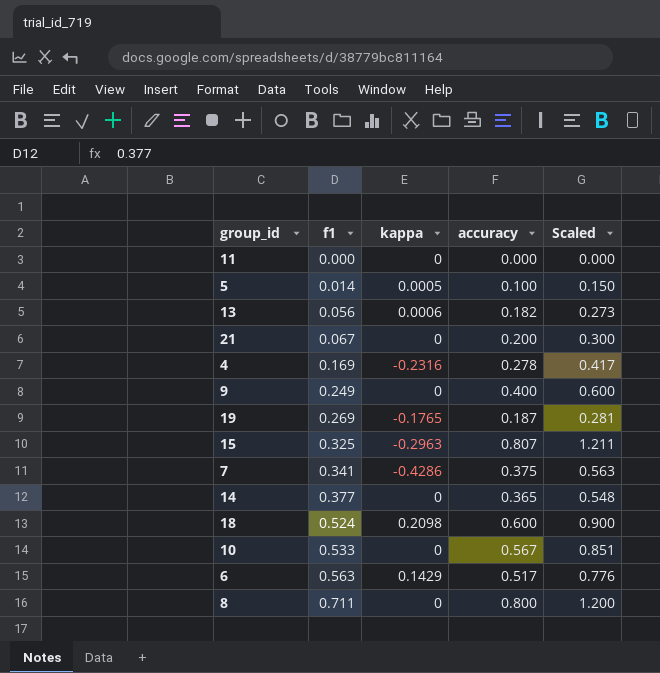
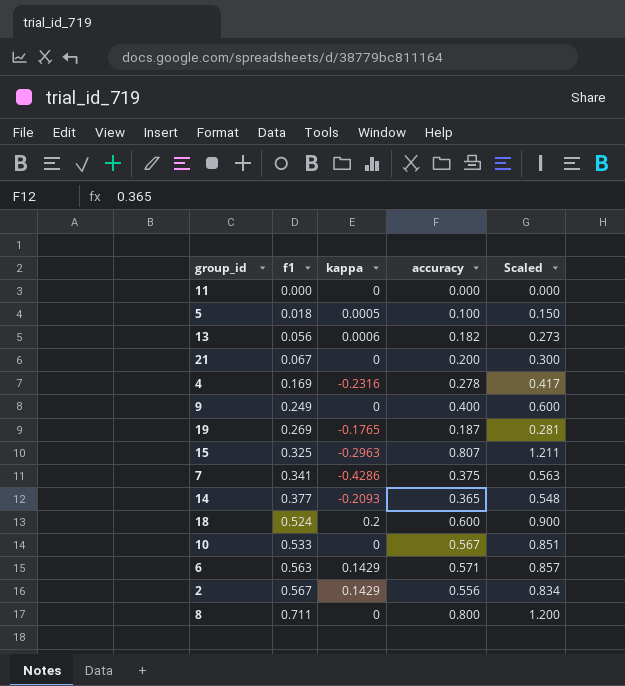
5 | f1: 0.014 -> 0.018
14 | kappa: 0 -> -0.2093
18 | kappa: 0.2098 -> 0.2
6 | accuracy: 0.517 -> 0.571
6 | Scaled: 0.776 -> 0.857
row 2: none -> 0.567 | 0.1429 | 0.556 | 0.834

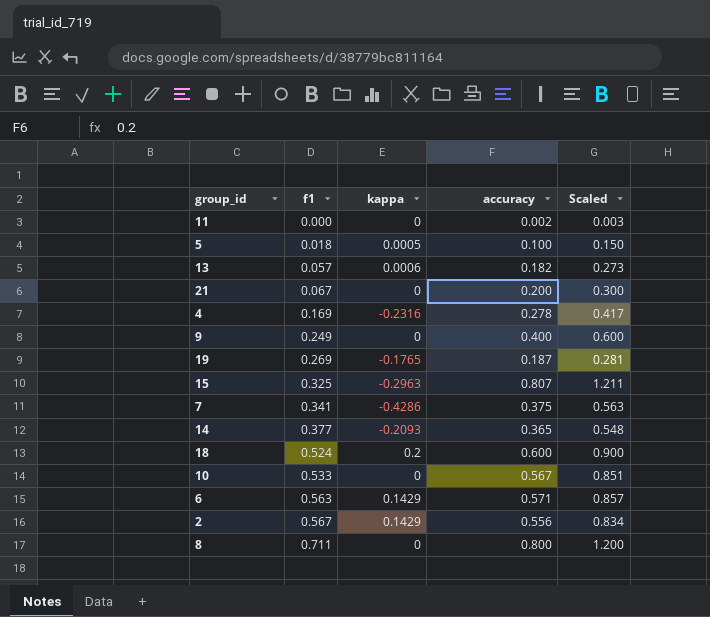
11 | accuracy: 0.000 -> 0.002
11 | Scaled: 0.000 -> 0.003
13 | f1: 0.056 -> 0.057

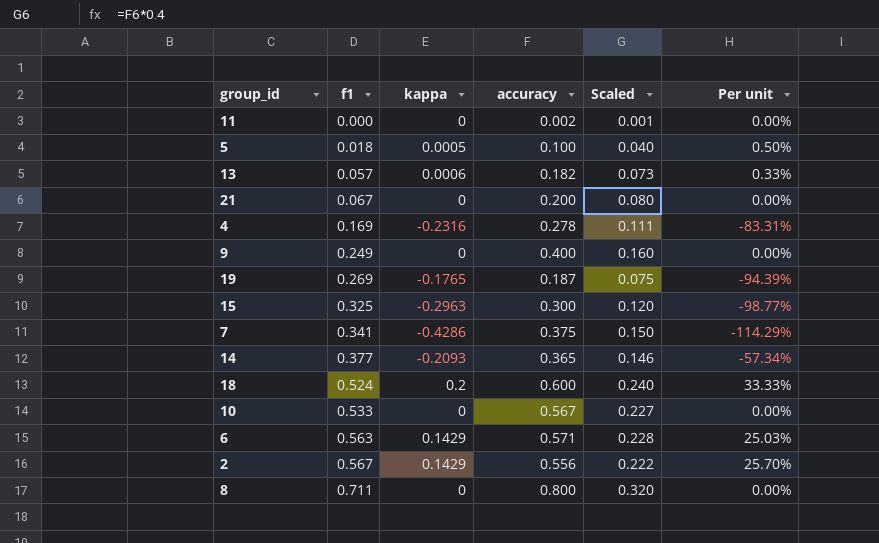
column Scaled | formula: [accuracy] * 1.5 -> [accuracy] * 0.4
column Per unit | formula: none -> [kappa] / [accuracy]
15 | accuracy: 0.807 -> 0.300

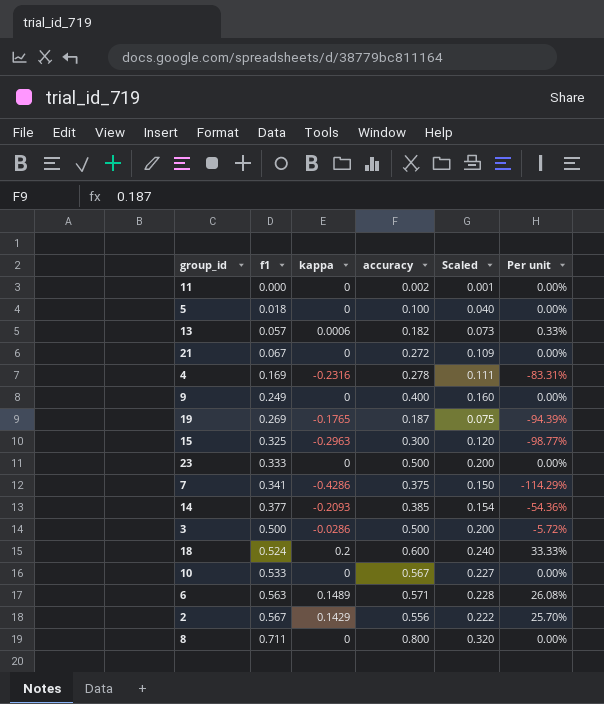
5 | kappa: 0.0005 -> 0
5 | Per unit: 0.50% -> 0.00%
21 | accuracy: 0.200 -> 0.272
21 | Scaled: 0.080 -> 0.109
row 23: none -> 0.333 | 0 | 0.500 | 0.200 | 0.00%
14 | accuracy: 0.365 -> 0.385
14 | Scaled: 0.146 -> 0.154
14 | Per unit: -57.34% -> -54.36%
row 3: none -> 0.500 | -0.0286 | 0.500 | 0.200 | -5.72%
6 | kappa: 0.1429 -> 0.1489
6 | Per unit: 25.03% -> 26.08%

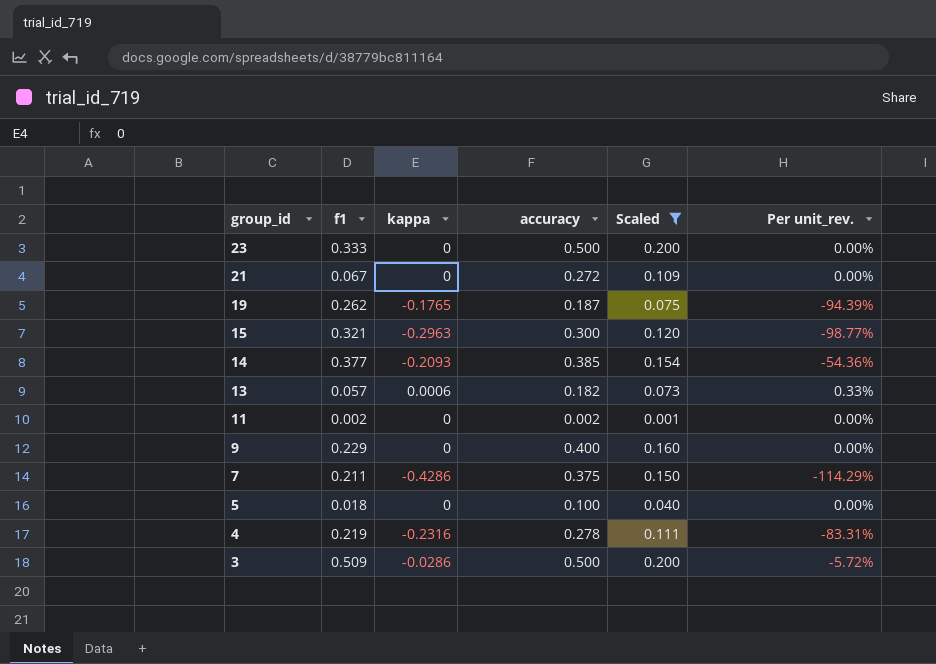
filter: none -> Scaled <= 0.200
row order: f1 ascending -> group_id descending
column name: Per unit -> Per unit_rev.
19 | f1: 0.269 -> 0.262
15 | f1: 0.325 -> 0.321
11 | f1: 0.000 -> 0.002
9 | f1: 0.249 -> 0.229
7 | f1: 0.341 -> 0.211
4 | f1: 0.169 -> 0.219
3 | f1: 0.500 -> 0.509

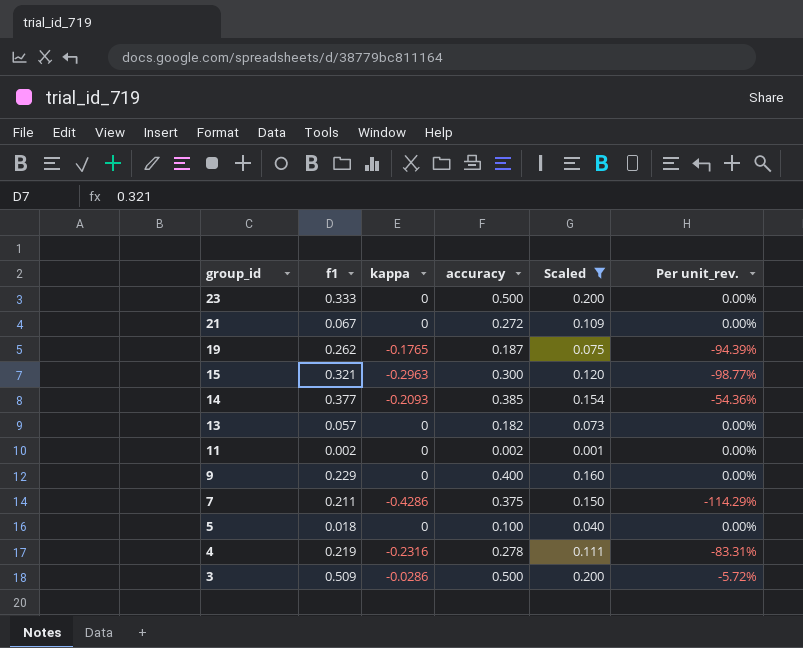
13 | kappa: 0.0006 -> 0
13 | Per unit_rev.: 0.33% -> 0.00%

